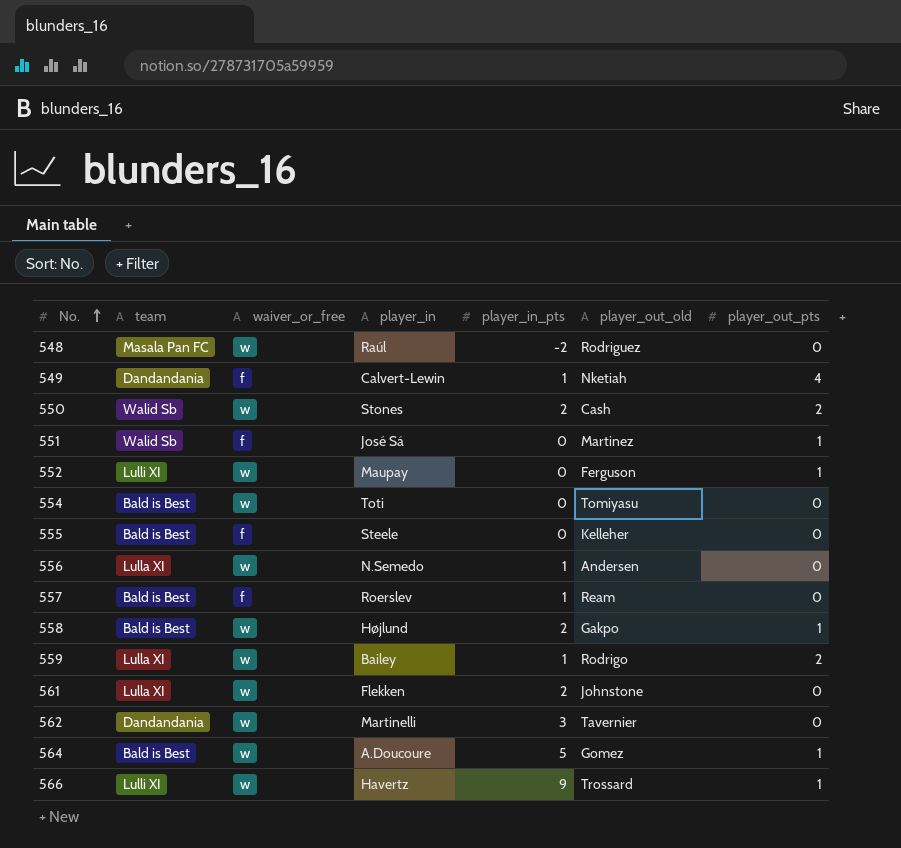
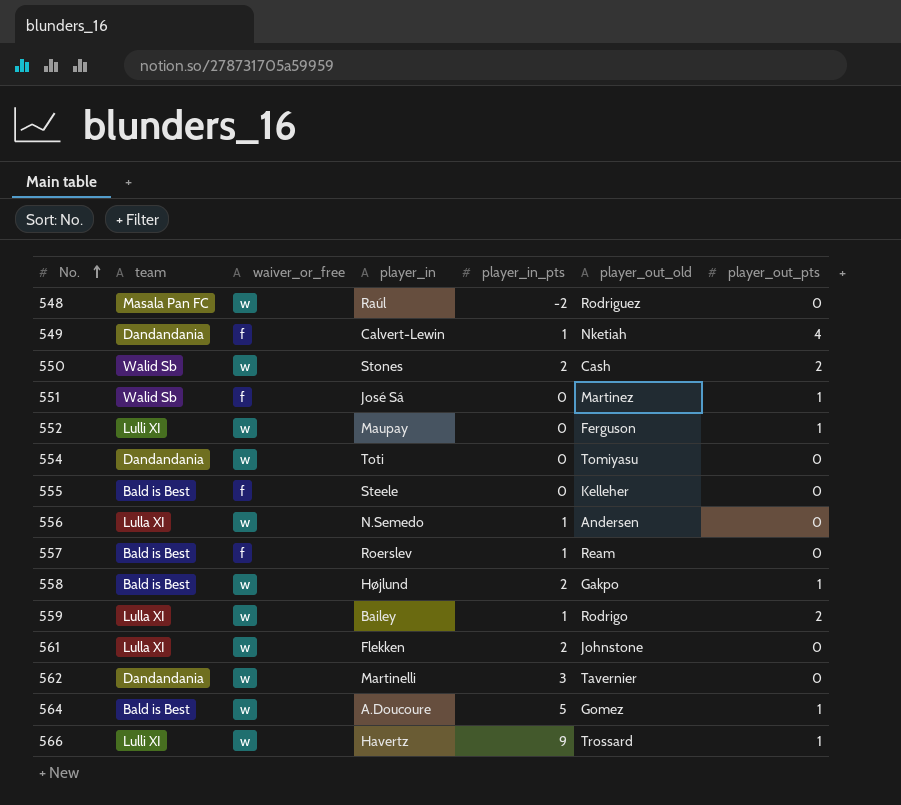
554 | team: Bald is Best -> Dandandania

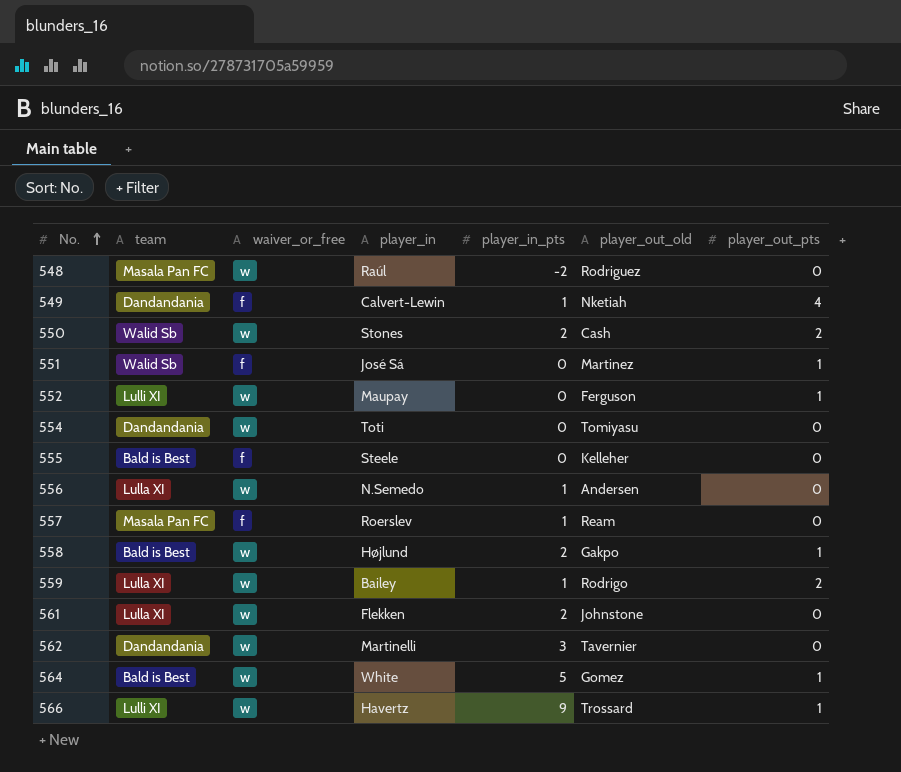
557 | team: Bald is Best -> Masala Pan FC
564 | player_in: A.Doucoure -> White

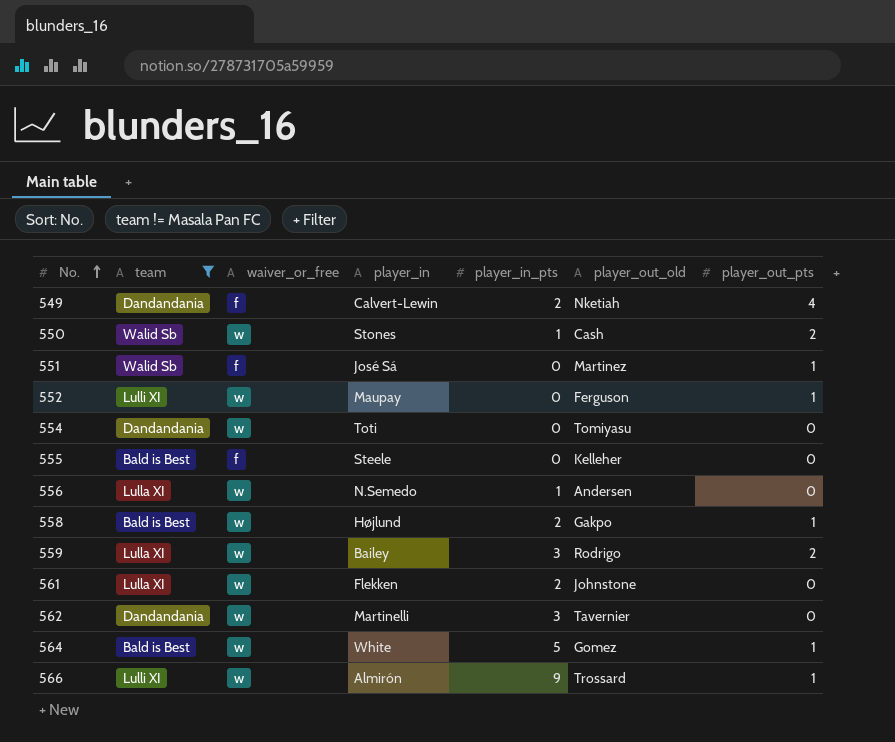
filter: none -> team != Masala Pan FC
549 | player_in_pts: 1 -> 2
550 | player_in_pts: 2 -> 1
559 | player_in_pts: 1 -> 3
566 | player_in: Havertz -> Almirón

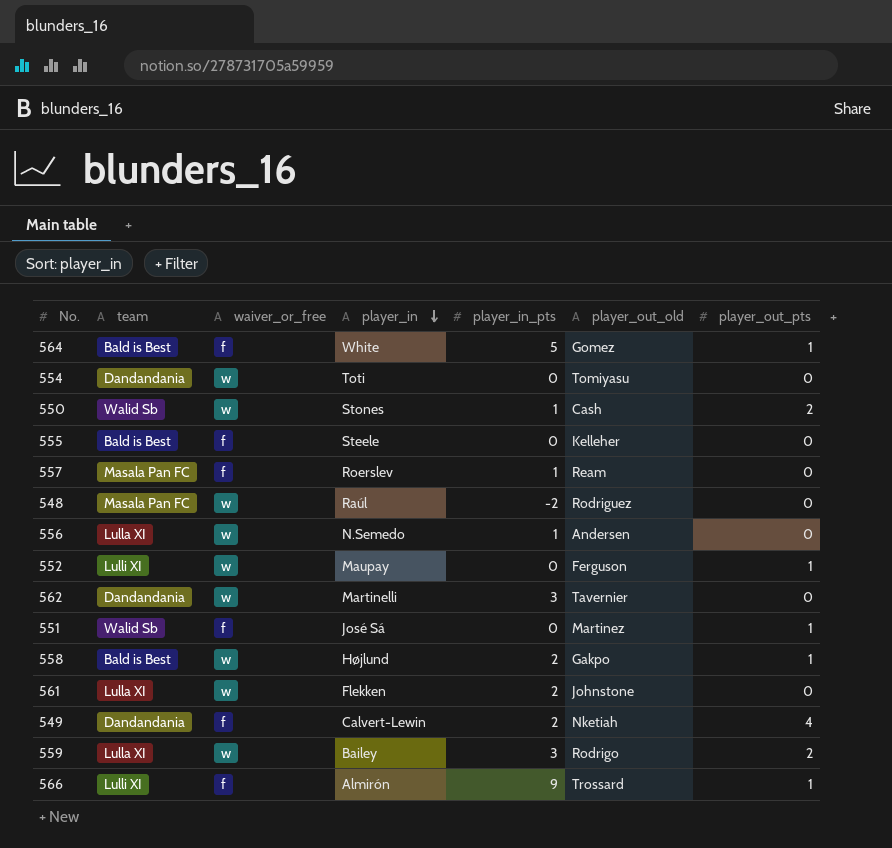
filter: team != Masala Pan FC -> none
row order: No. ascending -> player_in descending
564 | waiver_or_free: w -> f
566 | waiver_or_free: w -> f

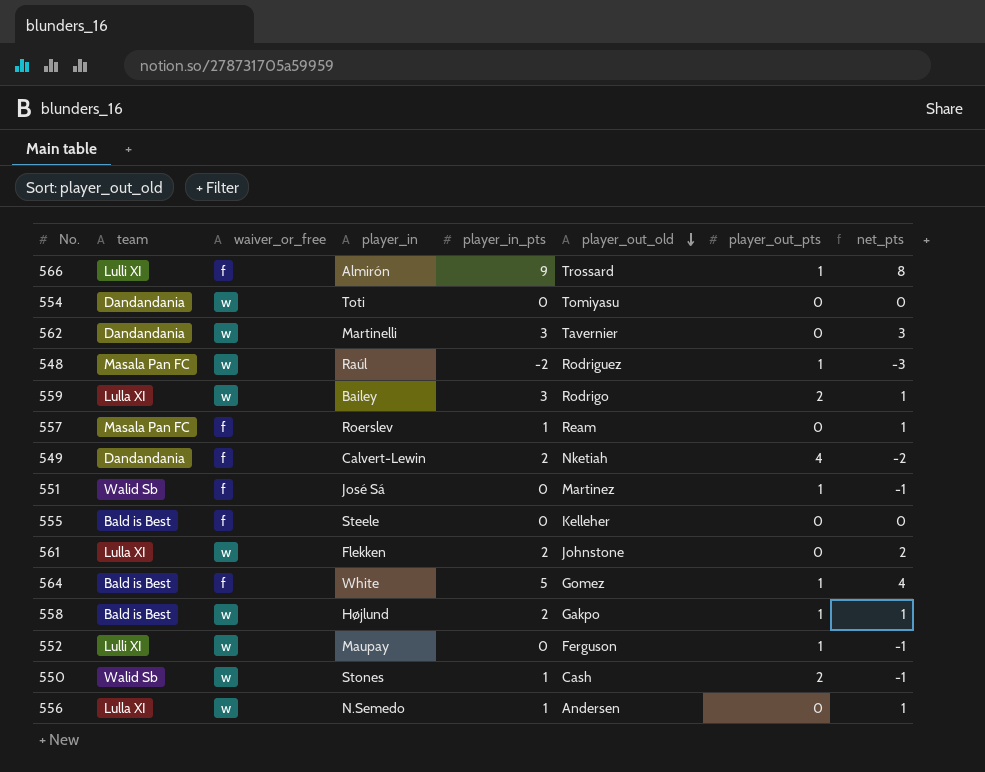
row order: player_in descending -> player_out_old descending
column net_pts | formula: none -> [player_in_pts] - [player_out_pts]
548 | player_out_pts: 0 -> 1

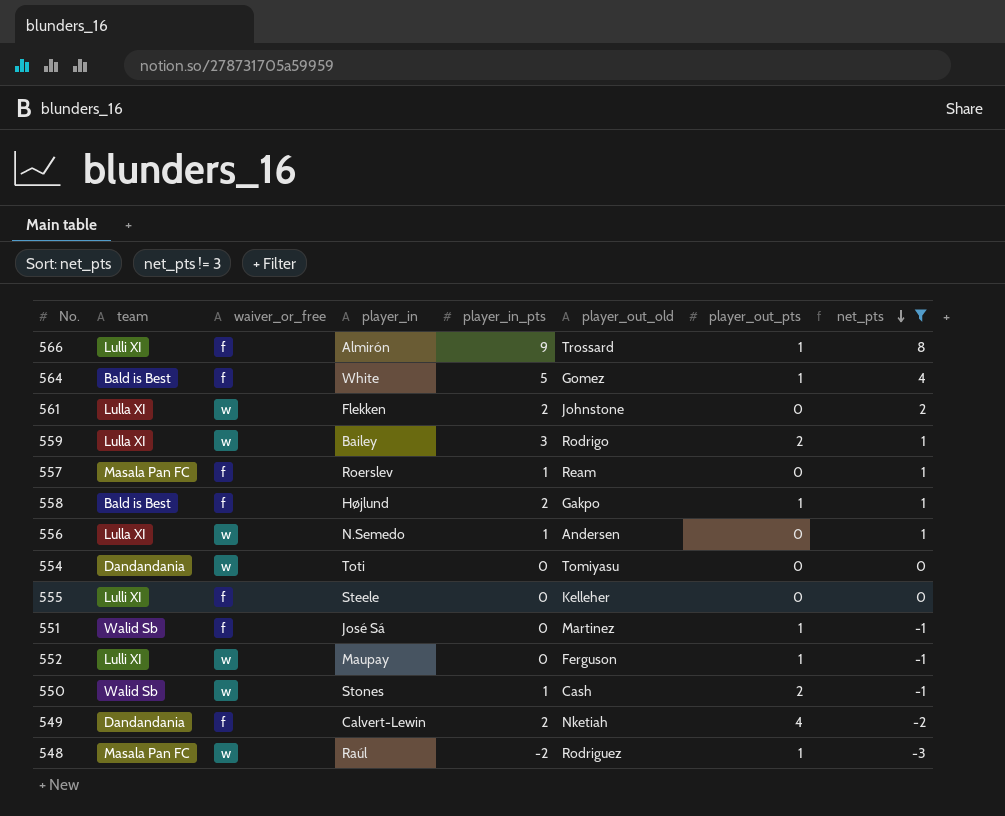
filter: none -> net_pts != 3
row order: player_out_old descending -> net_pts descending
558 | waiver_or_free: w -> f
555 | team: Bald is Best -> Lulli XI

